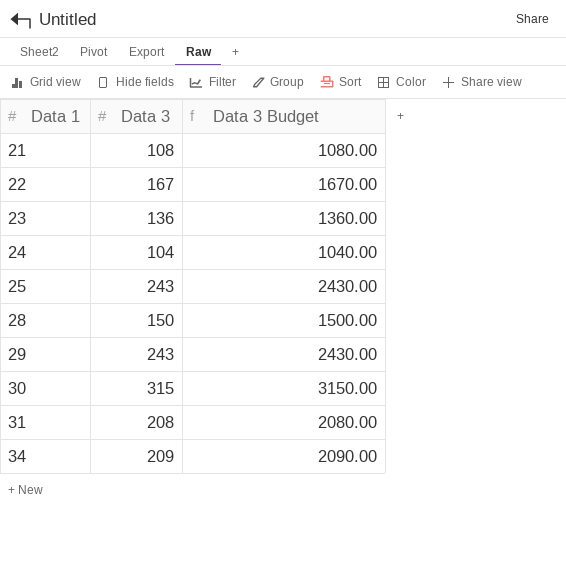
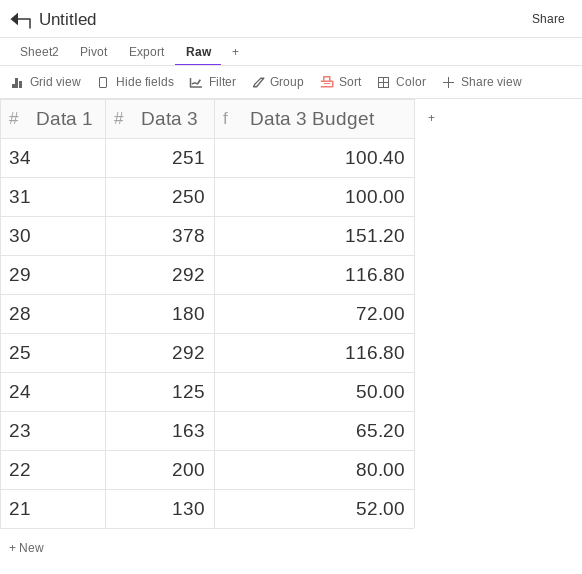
row order: Data 1 ascending -> Data 1 descending
column Data 3 Budget | formula: [Data 3] * 10 -> [Data 3] * 0.4
34 | Data 3: 209 -> 251
31 | Data 3: 208 -> 250
30 | Data 3: 315 -> 378
29 | Data 3: 243 -> 292
28 | Data 3: 150 -> 180
25 | Data 3: 243 -> 292
24 | Data 3: 104 -> 125
23 | Data 3: 136 -> 163
22 | Data 3: 167 -> 200
21 | Data 3: 108 -> 130

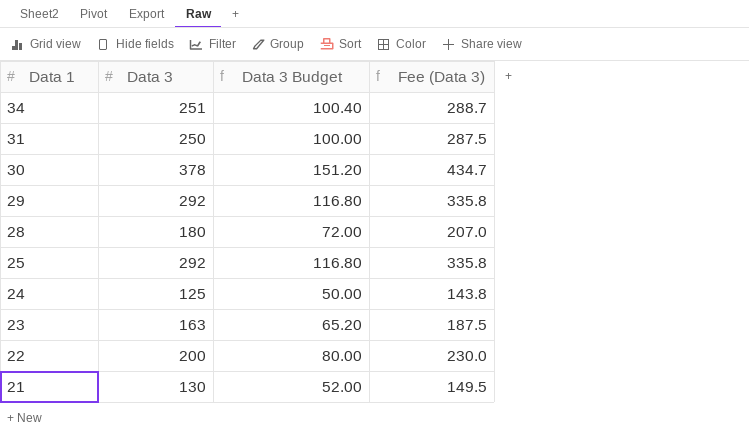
column Fee (Data 3) | formula: none -> [Data 3] * 1.15

